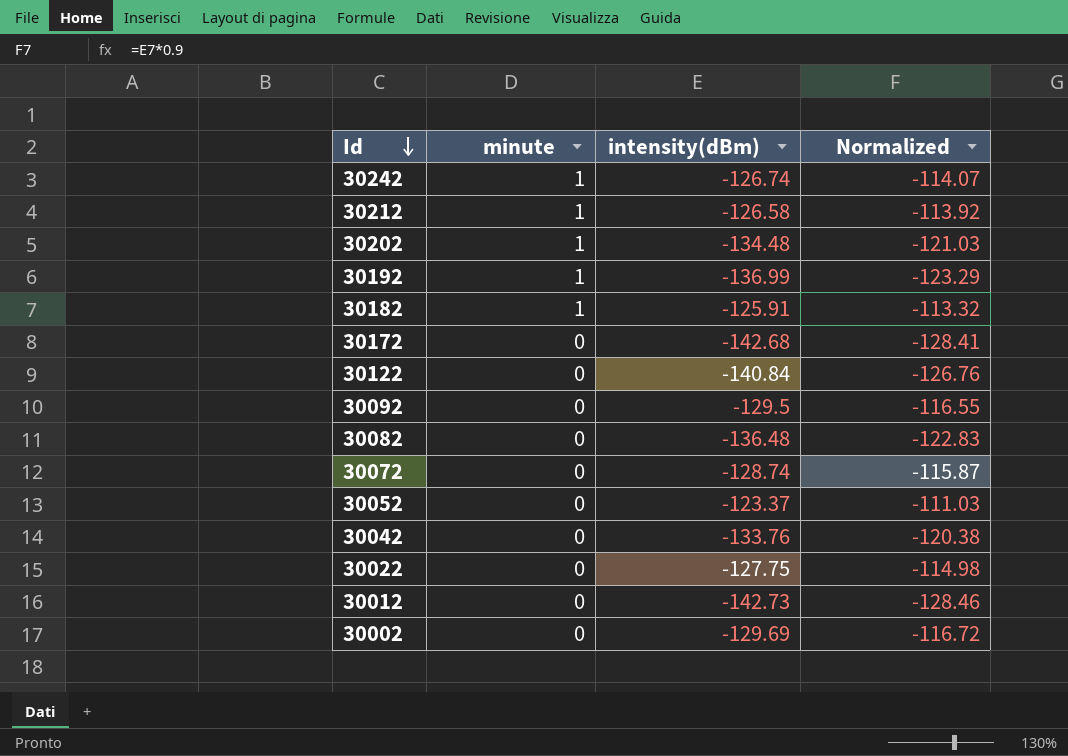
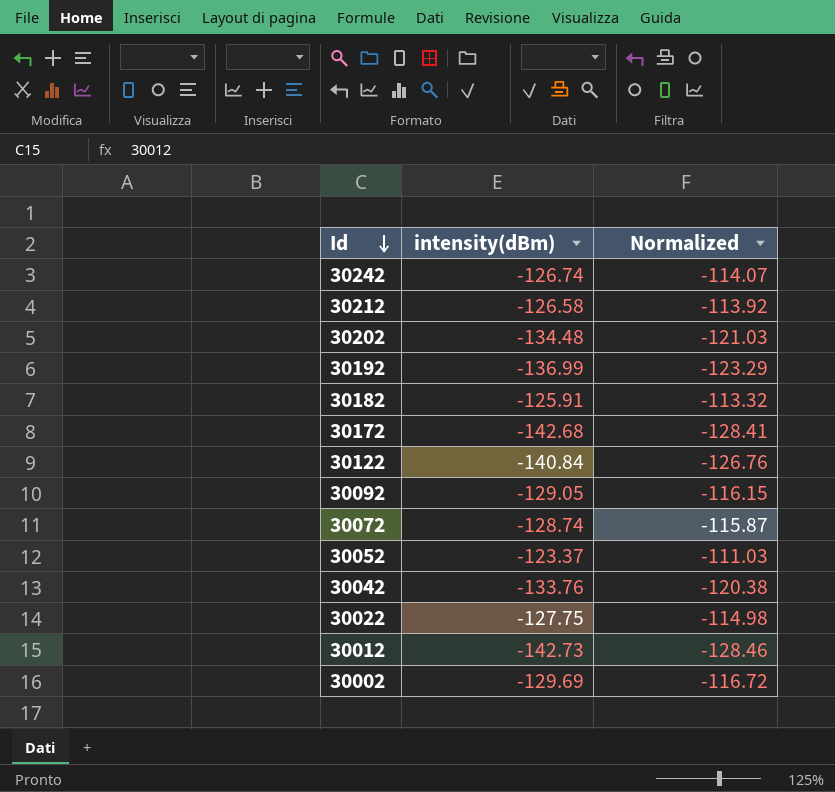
column minute | position: 2 -> none
row 30082: 0 | -136.48 | -122.83 -> none
30092 | intensity(dBm): -129.5 -> -129.05
30092 | Normalized: -116.55 -> -116.15

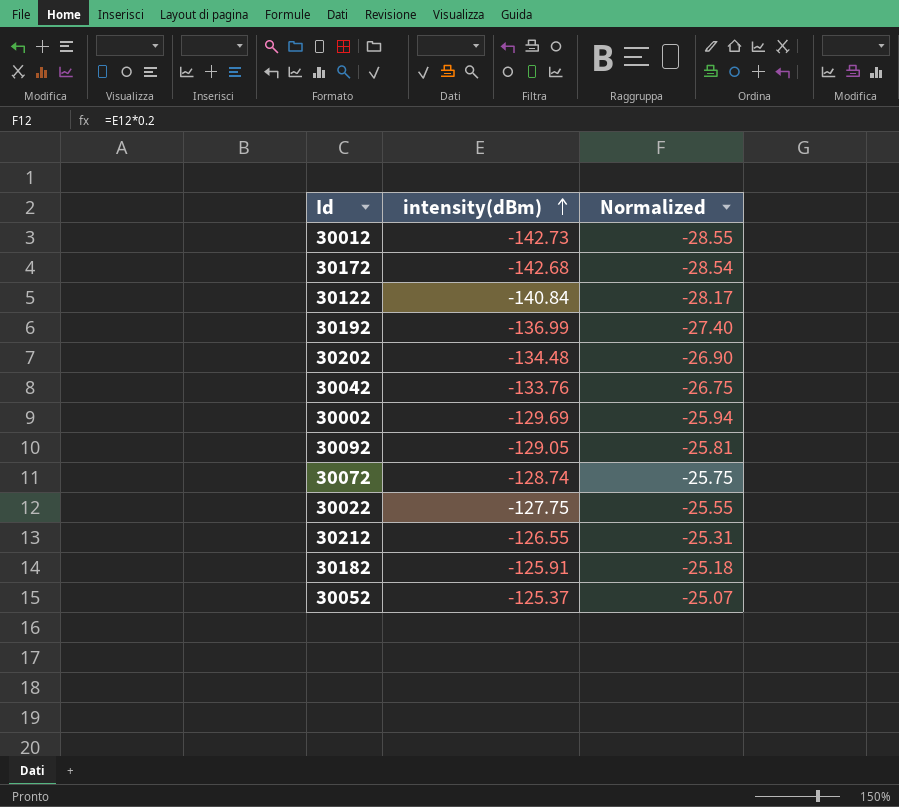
row order: Id descending -> intensity(dBm) ascending
column Normalized | formula: [intensity(dBm)] * 0.9 -> [intensity(dBm)] * 0.2
row 30242: -126.74 | -114.07 -> none
30212 | intensity(dBm): -126.58 -> -126.55
30052 | intensity(dBm): -123.37 -> -125.37

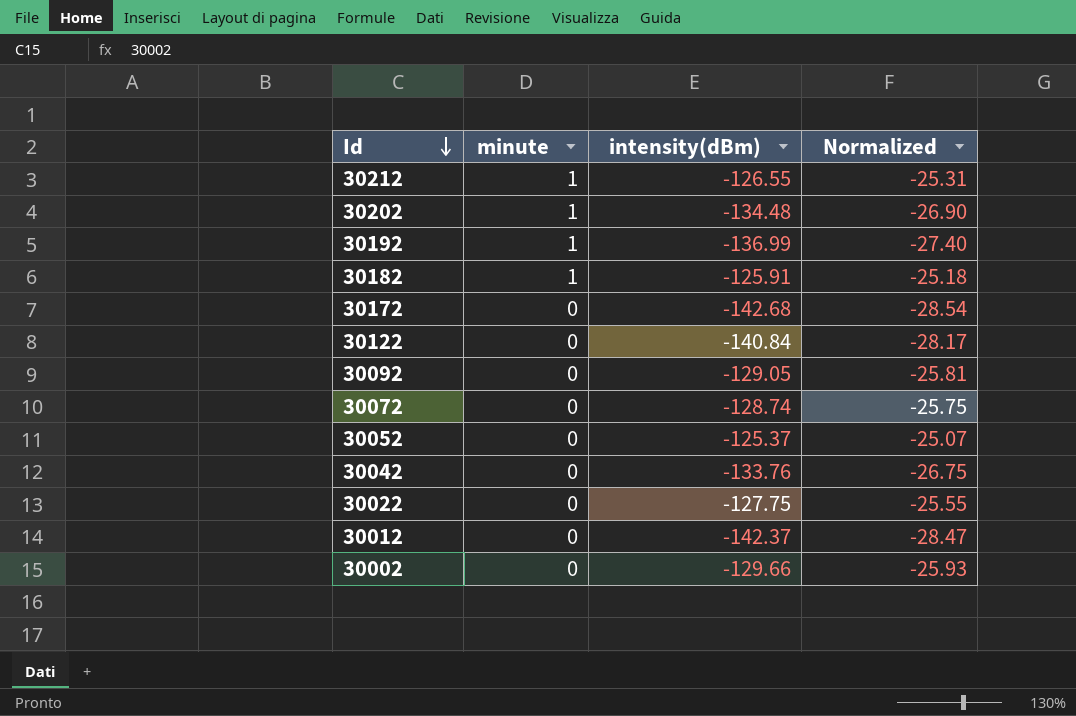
row order: intensity(dBm) ascending -> Id descending
column minute | position: none -> 2
30012 | intensity(dBm): -142.73 -> -142.37
30012 | Normalized: -28.55 -> -28.47
30002 | intensity(dBm): -129.69 -> -129.66
30002 | Normalized: -25.94 -> -25.93

